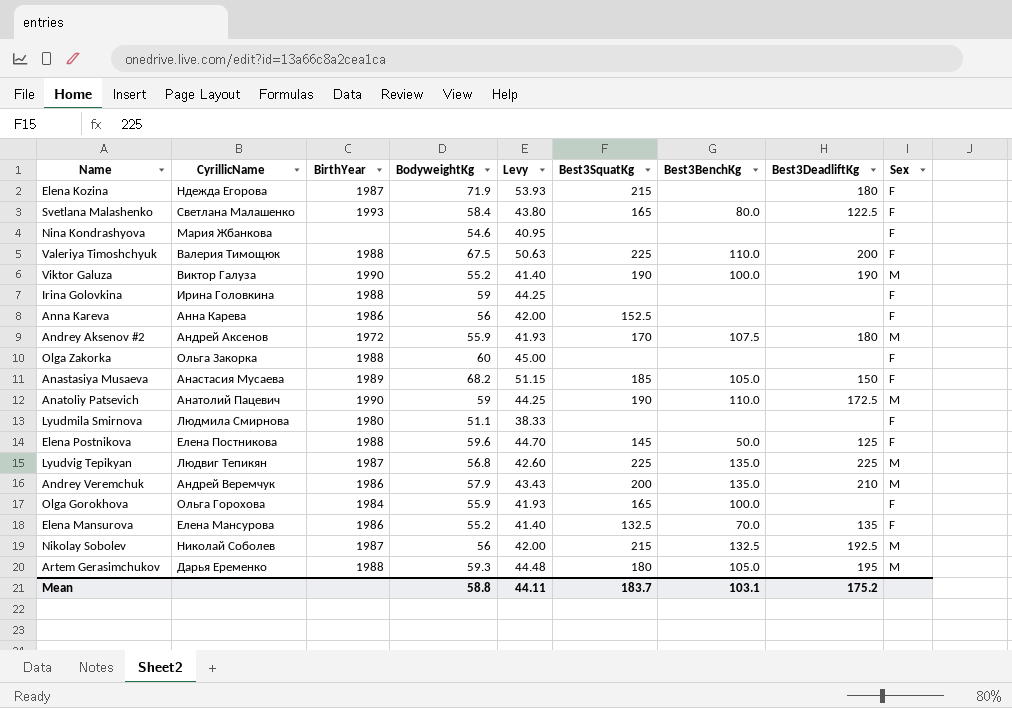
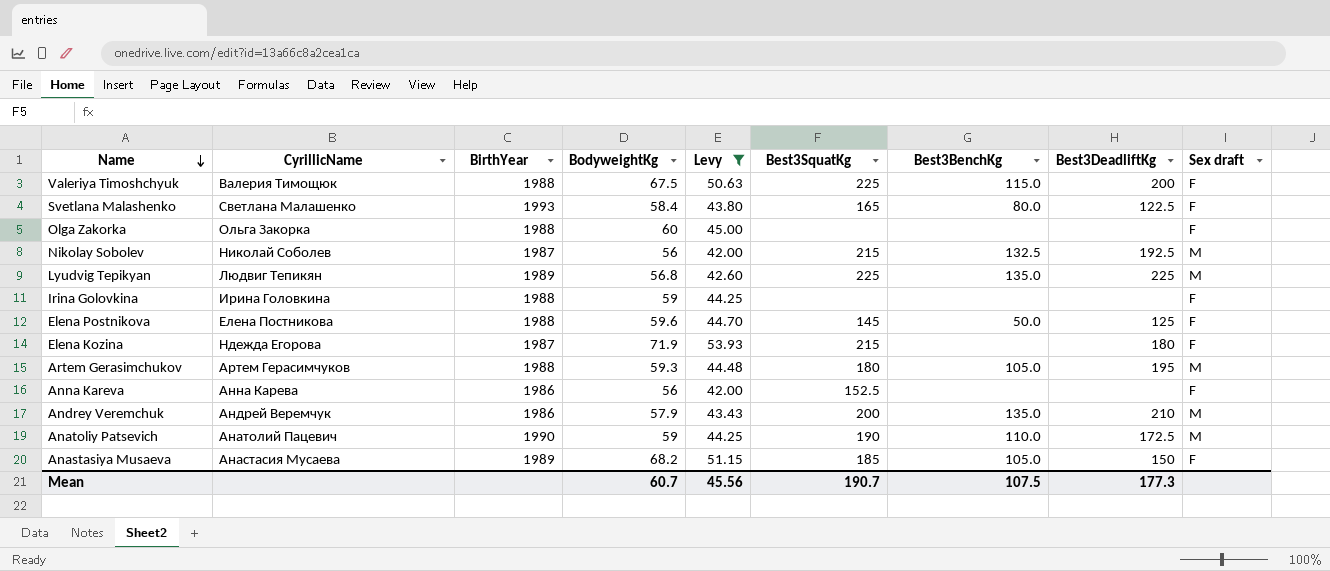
filter: none -> Levy >= 42.00
row order: none -> Name descending
column name: Sex -> Sex draft
Valeriya Timoshchyuk | Best3BenchKg: 110.0 -> 115.0
Lyudvig Tepikyan | BirthYear: 1987 -> 1989
Artem Gerasimchukov | CyrillicName: Дарья Еременко -> Артем Герасимчуков
Mean | BodyweightKg: 58.8 -> 60.7
Mean | Levy: 44.11 -> 45.56
Mean | Best3SquatKg: 183.7 -> 190.7
Mean | Best3BenchKg: 103.1 -> 107.5
Mean | Best3DeadliftKg: 175.2 -> 177.3

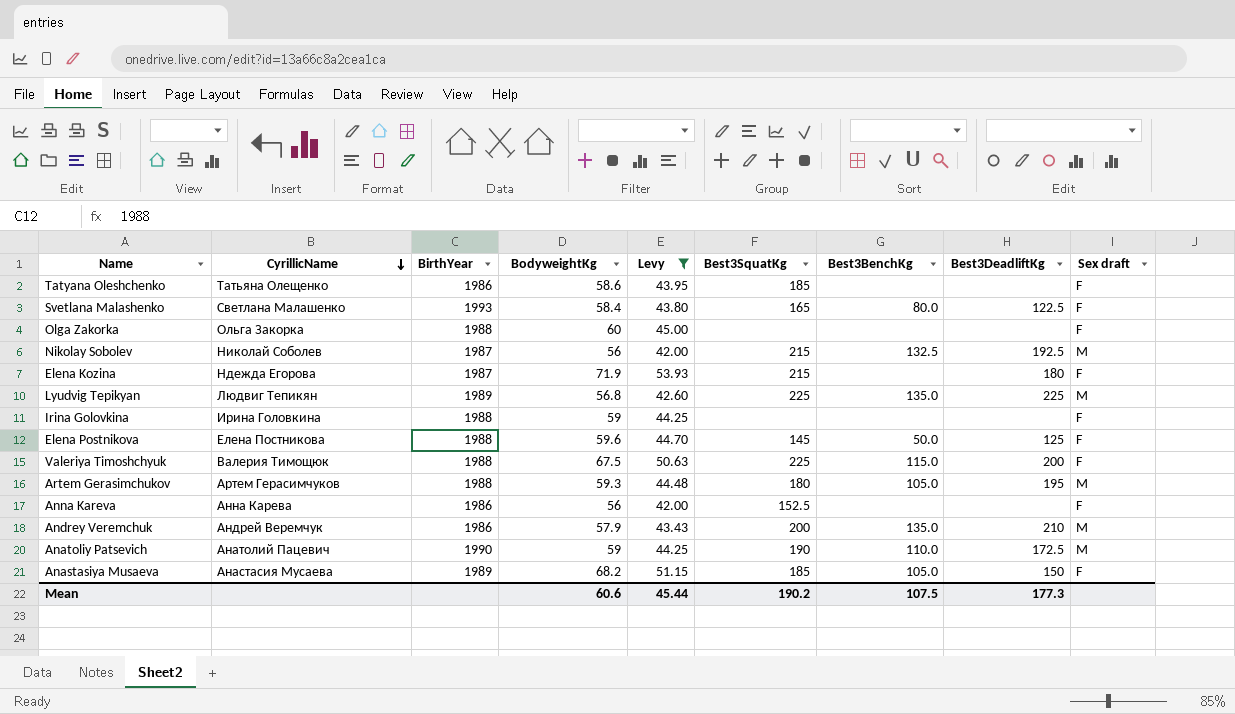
row order: Name descending -> CyrillicName descending
row Tatyana Oleshchenko: none -> Татьяна Олещенко | 1986 | 58.6 | 43.95 | 185 | none | none | F
Mean | BodyweightKg: 60.7 -> 60.6
Mean | Levy: 45.56 -> 45.44
Mean | Best3SquatKg: 190.7 -> 190.2

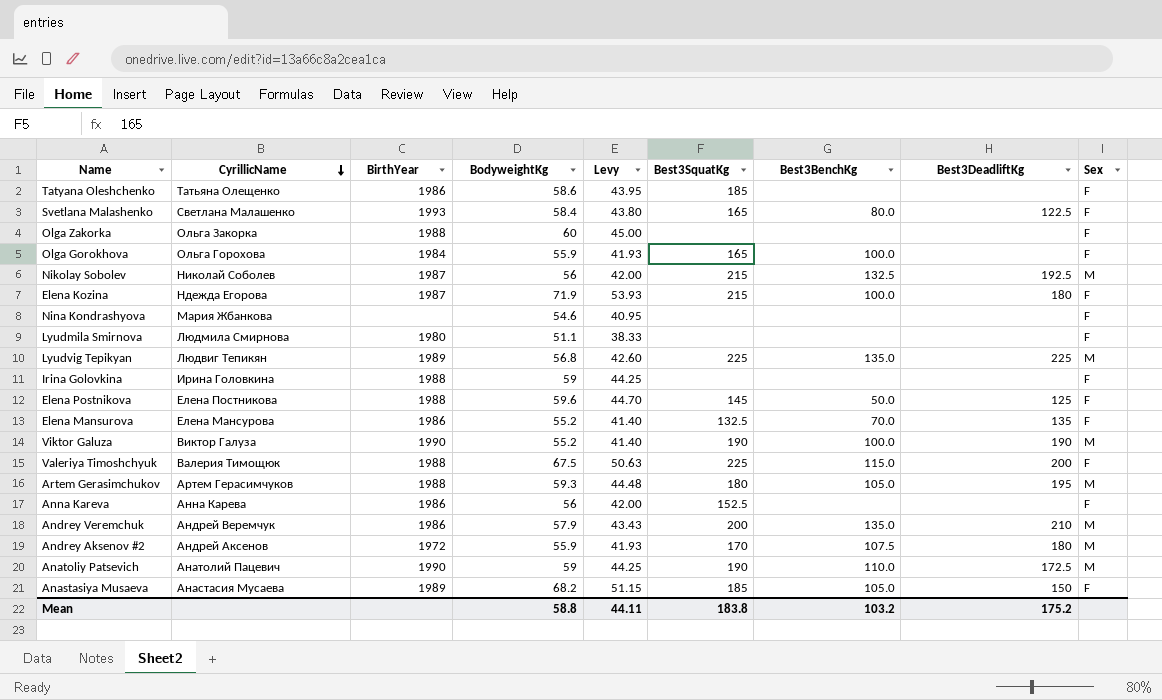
filter: Levy >= 42.00 -> none
column name: Sex draft -> Sex
Elena Kozina | Best3BenchKg: none -> 100.0
Mean | BodyweightKg: 60.6 -> 58.8
Mean | Levy: 45.44 -> 44.11
Mean | Best3SquatKg: 190.2 -> 183.8
Mean | Best3BenchKg: 107.5 -> 103.2
Mean | Best3DeadliftKg: 177.3 -> 175.2

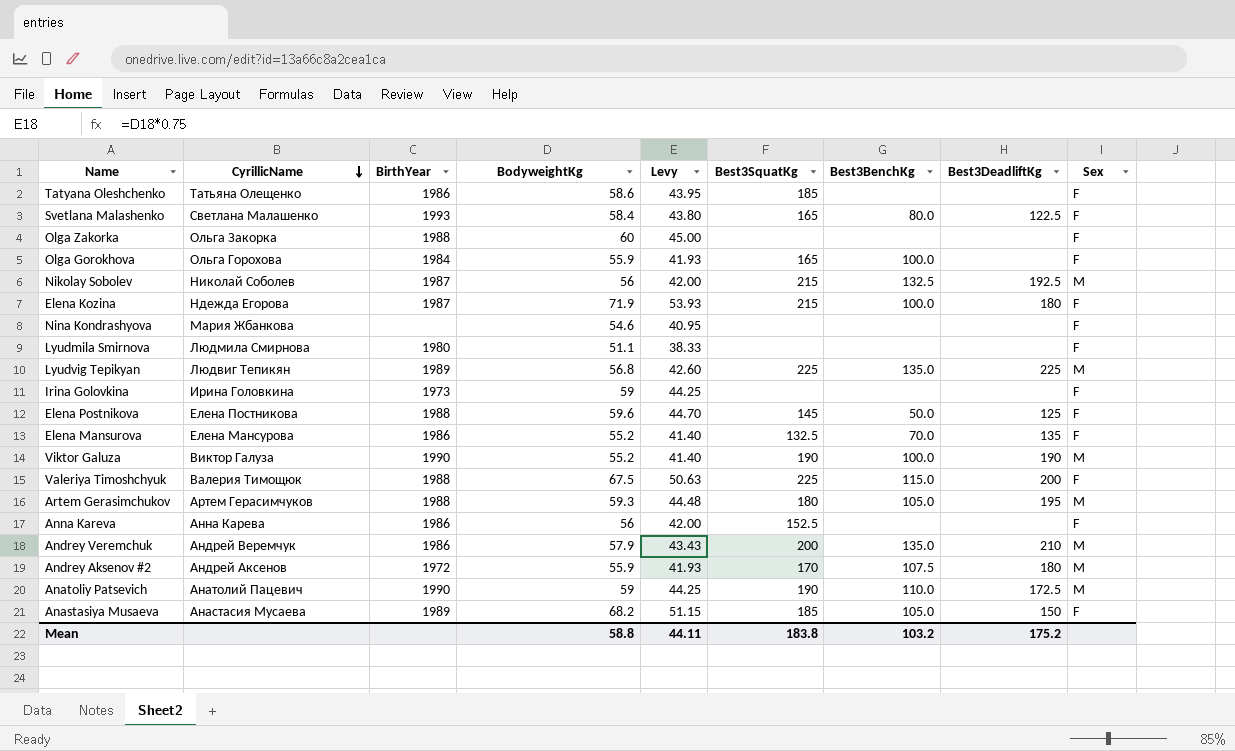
Irina Golovkina | BirthYear: 1988 -> 1973

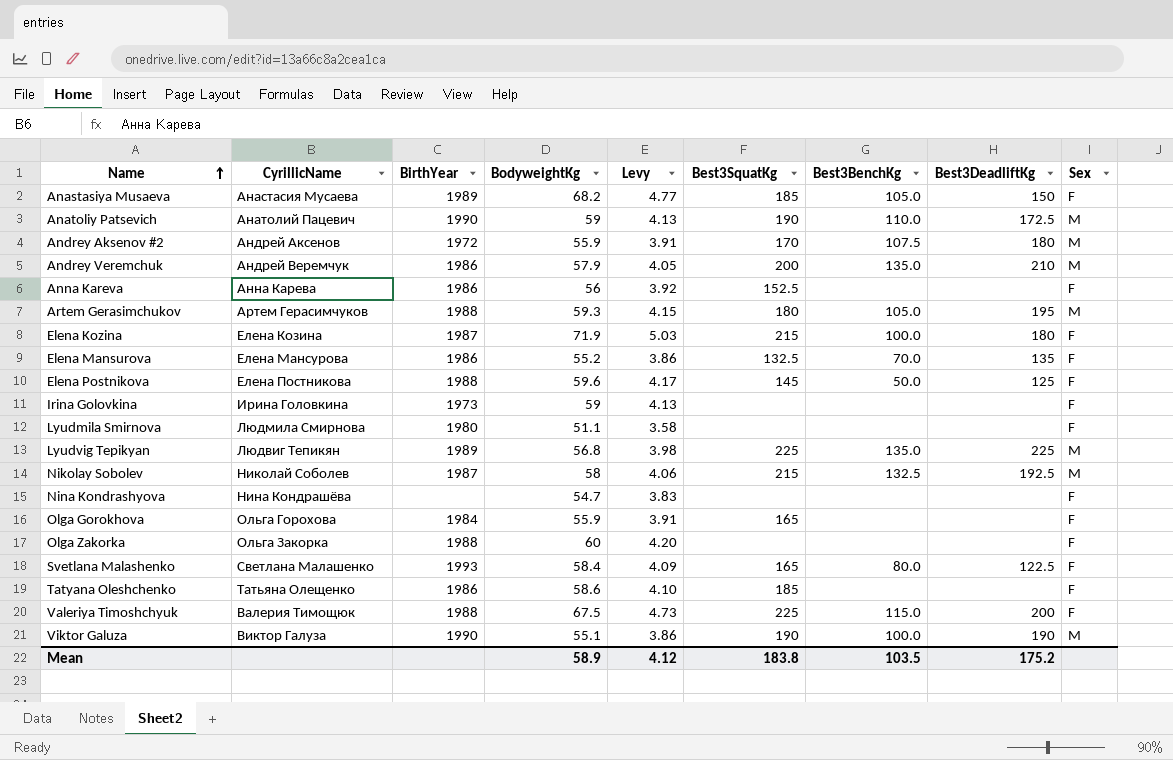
row order: CyrillicName descending -> Name ascending
column Levy | formula: [BodyweightKg] * 0.75 -> [BodyweightKg] * 0.07
Elena Kozina | CyrillicName: Ндежда Егорова -> Елена Козина
Nikolay Sobolev | BodyweightKg: 56 -> 58
Nina Kondrashyova | CyrillicName: Мария Жбанкова -> Нина Кондрашёва
Nina Kondrashyova | BodyweightKg: 54.6 -> 54.7
Olga Gorokhova | Best3BenchKg: 100.0 -> none
Viktor Galuza | BodyweightKg: 55.2 -> 55.1
Mean | BodyweightKg: 58.8 -> 58.9
Mean | Levy: 44.11 -> 4.12
Mean | Best3BenchKg: 103.2 -> 103.5

